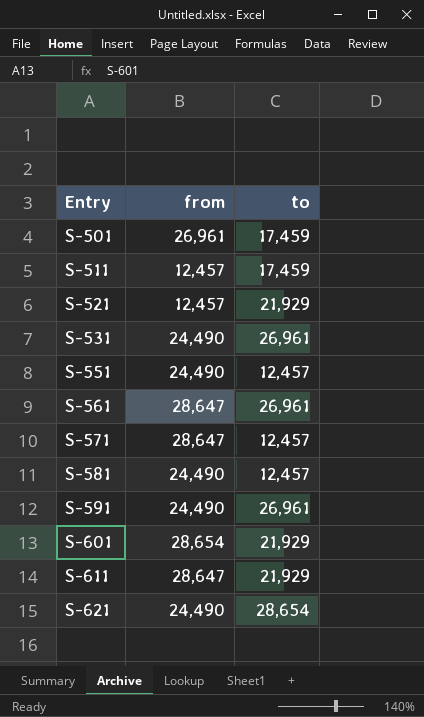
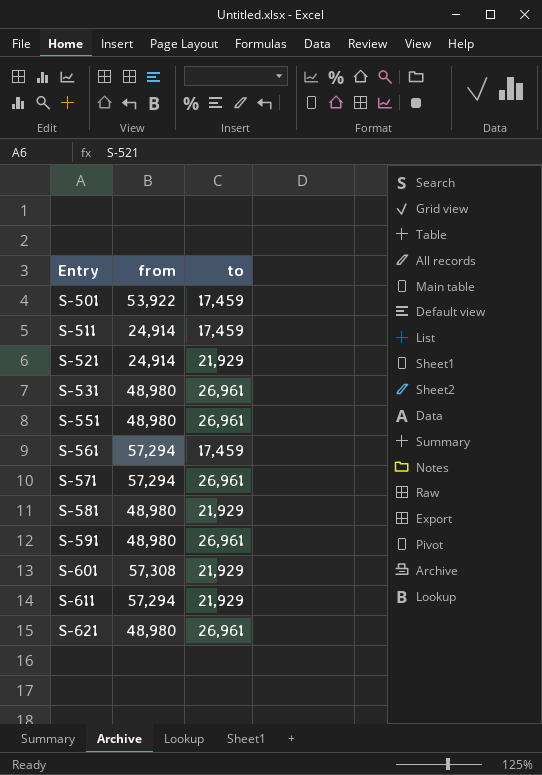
S-501 | from: 26,961 -> 53,922
S-511 | from: 12,457 -> 24,914
S-521 | from: 12,457 -> 24,914
S-531 | from: 24,490 -> 48,980
S-551 | from: 24,490 -> 48,980
S-551 | to: 12,457 -> 26,961
S-561 | from: 28,647 -> 57,294
S-561 | to: 26,961 -> 17,459
S-571 | from: 28,647 -> 57,294
S-571 | to: 12,457 -> 26,961
S-581 | from: 24,490 -> 48,980
S-581 | to: 12,457 -> 21,929
S-591 | from: 24,490 -> 48,980
S-601 | from: 28,654 -> 57,308
S-611 | from: 28,647 -> 57,294
S-621 | from: 24,490 -> 48,980
S-621 | to: 28,654 -> 26,961

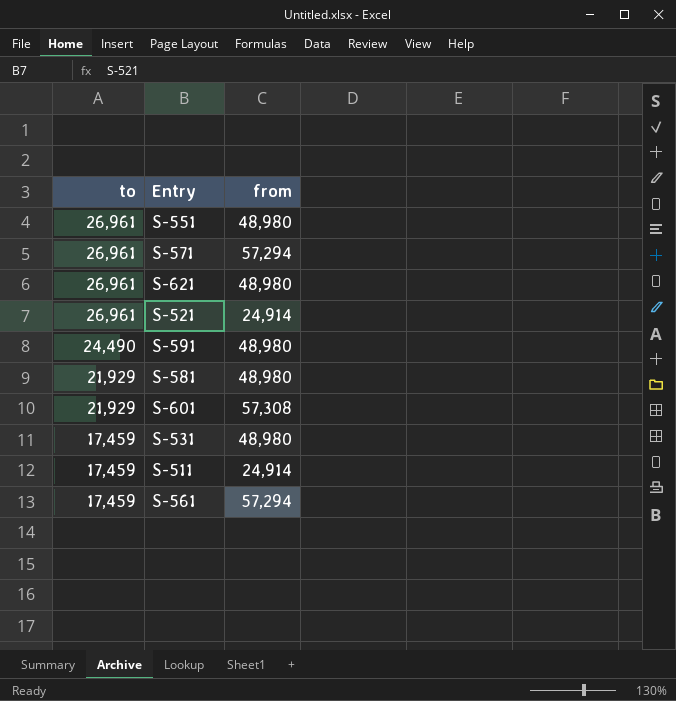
row order: Entry ascending -> to descending
column to | position: 3 -> 1
row S-501: 53,922 | 17,459 -> none
row S-611: 57,294 | 21,929 -> none
S-521 | to: 21,929 -> 26,961
S-591 | to: 26,961 -> 24,490
S-531 | to: 26,961 -> 17,459

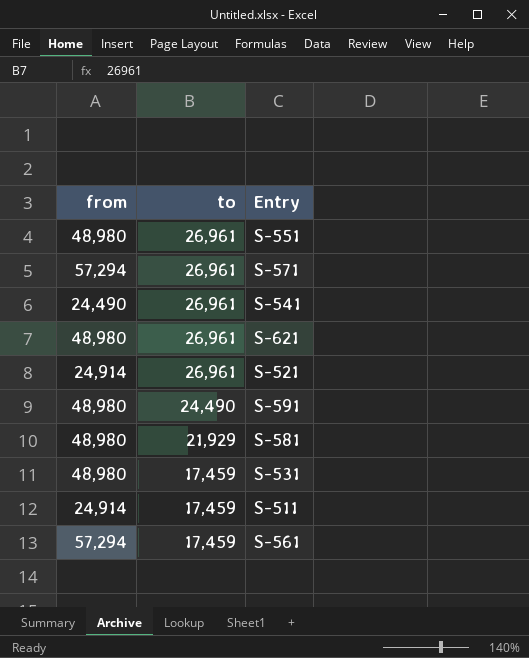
column from | position: 3 -> 1
row S-601: 21,929 | 57,308 -> none
row S-541: none -> 24,490 | 26,961

